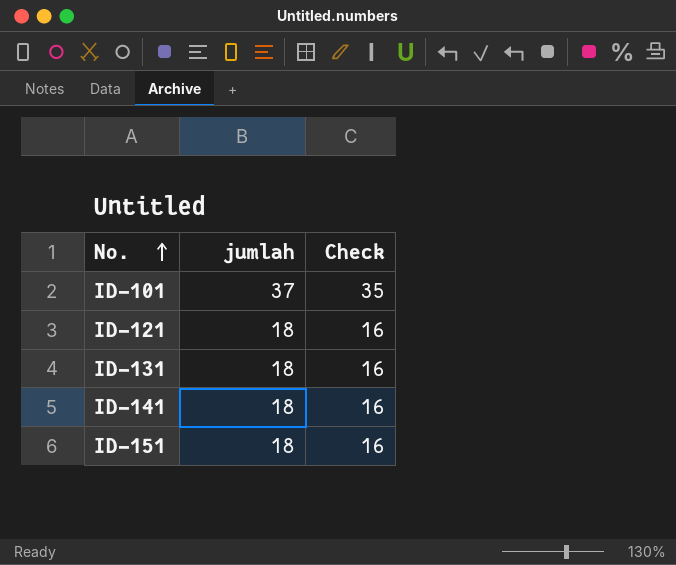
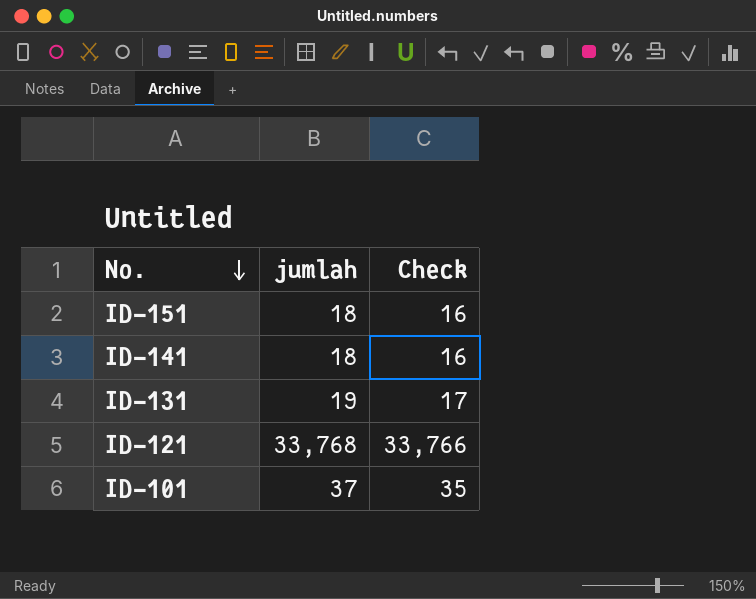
row order: No. ascending -> No. descending
ID-131 | jumlah: 18 -> 19
ID-131 | Check: 16 -> 17
ID-121 | jumlah: 18 -> 33,768
ID-121 | Check: 16 -> 33,766

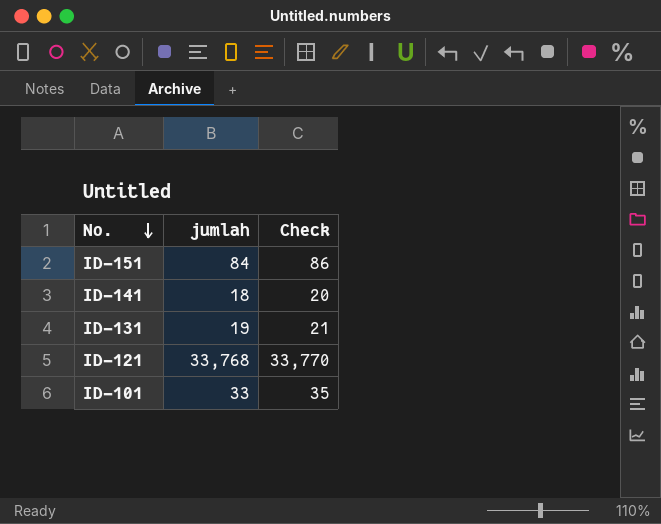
column Check | formula: [jumlah] - 2 -> [jumlah] + 2
ID-151 | jumlah: 18 -> 84
ID-101 | jumlah: 37 -> 33

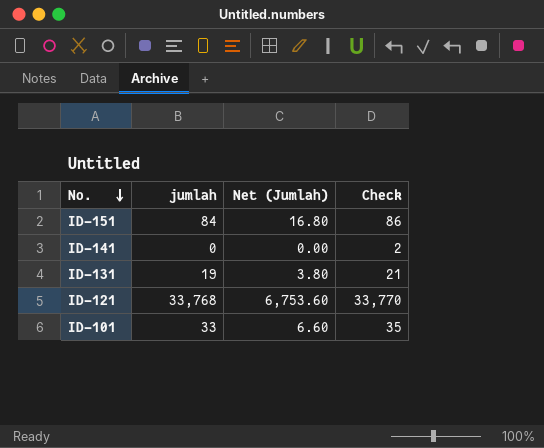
column Net (Jumlah) | formula: none -> [jumlah] * 0.2
ID-141 | jumlah: 18 -> 0
ID-141 | Check: 20 -> 2

